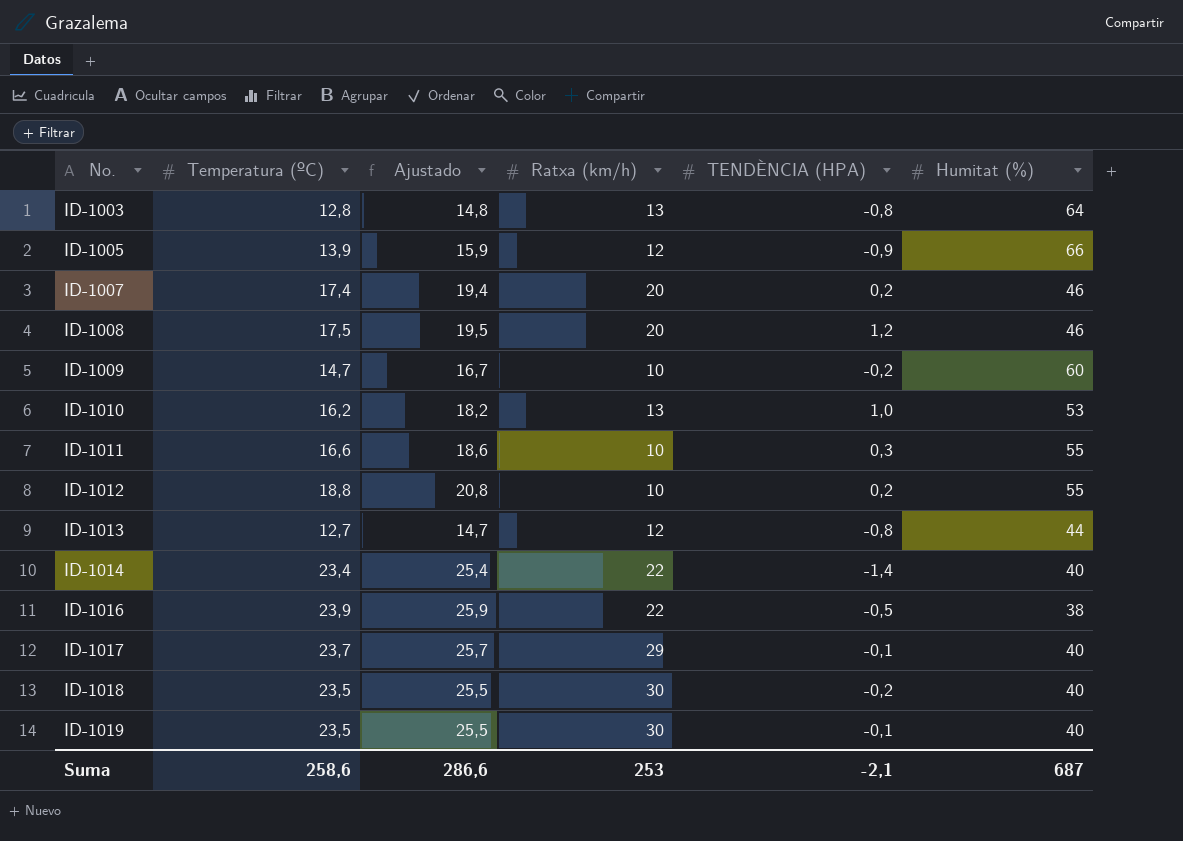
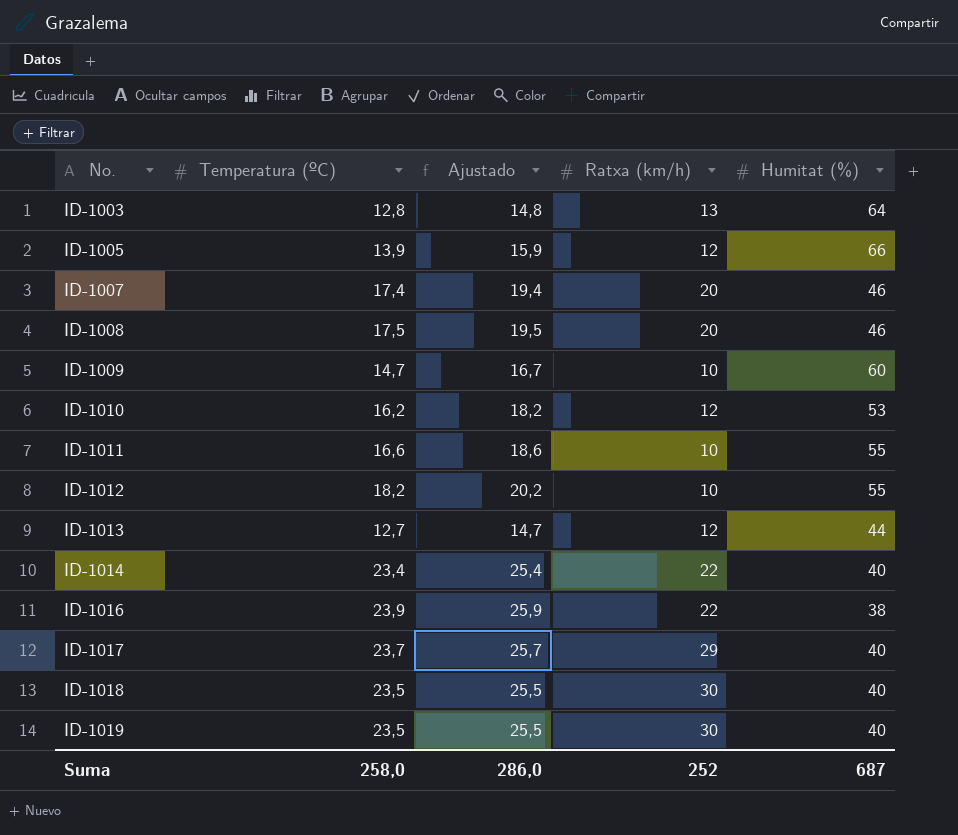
column TENDÈNCIA (HPA) | position: 5 -> none
ID-1010 | Ratxa (km/h): 13 -> 12
ID-1012 | Temperatura (ºC): 18,8 -> 18,2
ID-1012 | Ajustado: 20,8 -> 20,2
Suma | Temperatura (ºC): 258,6 -> 258,0
Suma | Ajustado: 286,6 -> 286,0
Suma | Ratxa (km/h): 253 -> 252

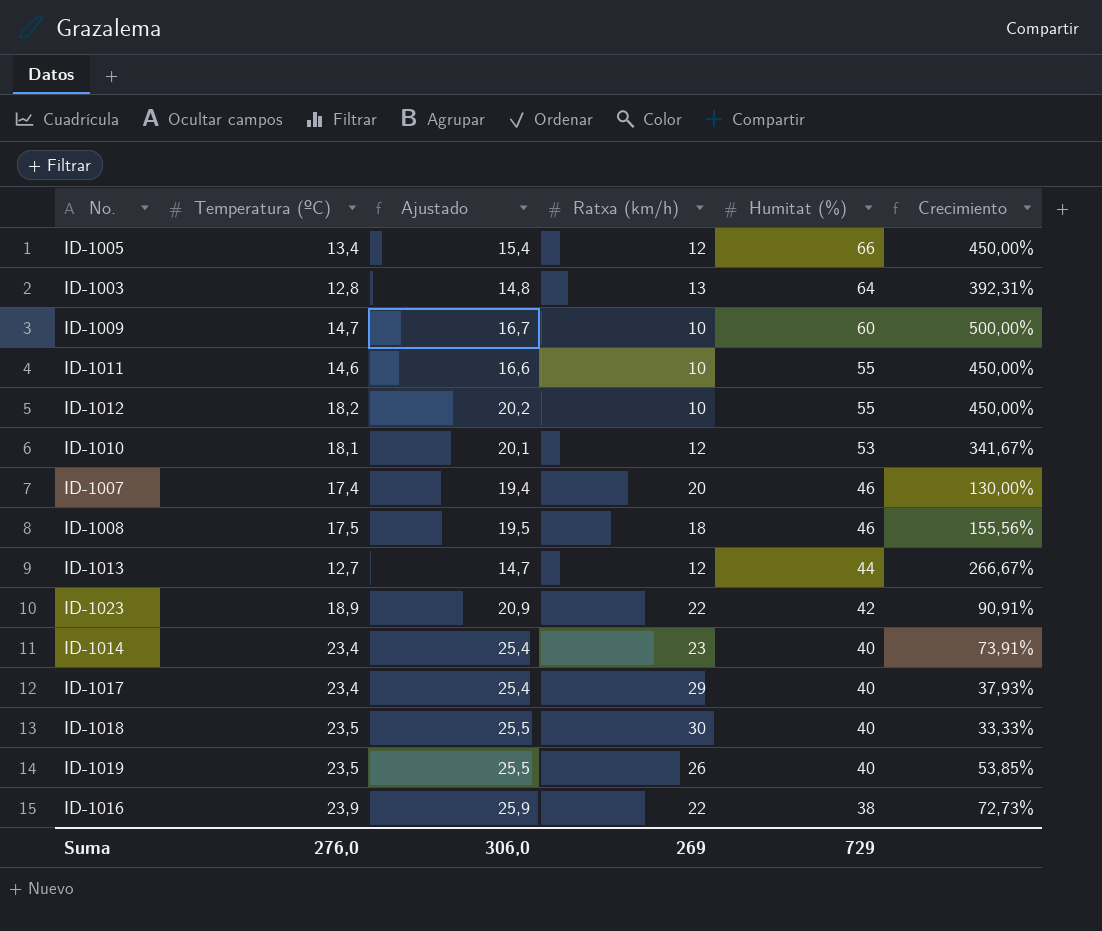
row order: No. ascending -> Humitat (%) descending
column Crecimiento | formula: none -> ([Humitat (%)] - [Ratxa (km/h)]) / [Ratxa (km/h)]
ID-1005 | Temperatura (ºC): 13,9 -> 13,4
ID-1005 | Ajustado: 15,9 -> 15,4
ID-1011 | Temperatura (ºC): 16,6 -> 14,6
ID-1011 | Ajustado: 18,6 -> 16,6
ID-1010 | Temperatura (ºC): 16,2 -> 18,1
ID-1010 | Ajustado: 18,2 -> 20,1
ID-1008 | Ratxa (km/h): 20 -> 18
row ID-1023: none -> 18,9 | 20,9 | 22 | 42 | 90,91%
ID-1014 | Ratxa (km/h): 22 -> 23
ID-1017 | Temperatura (ºC): 23,7 -> 23,4
ID-1017 | Ajustado: 25,7 -> 25,4
ID-1019 | Ratxa (km/h): 30 -> 26
Suma | Temperatura (ºC): 258,0 -> 276,0
Suma | Ajustado: 286,0 -> 306,0
Suma | Ratxa (km/h): 252 -> 269
Suma | Humitat (%): 687 -> 729

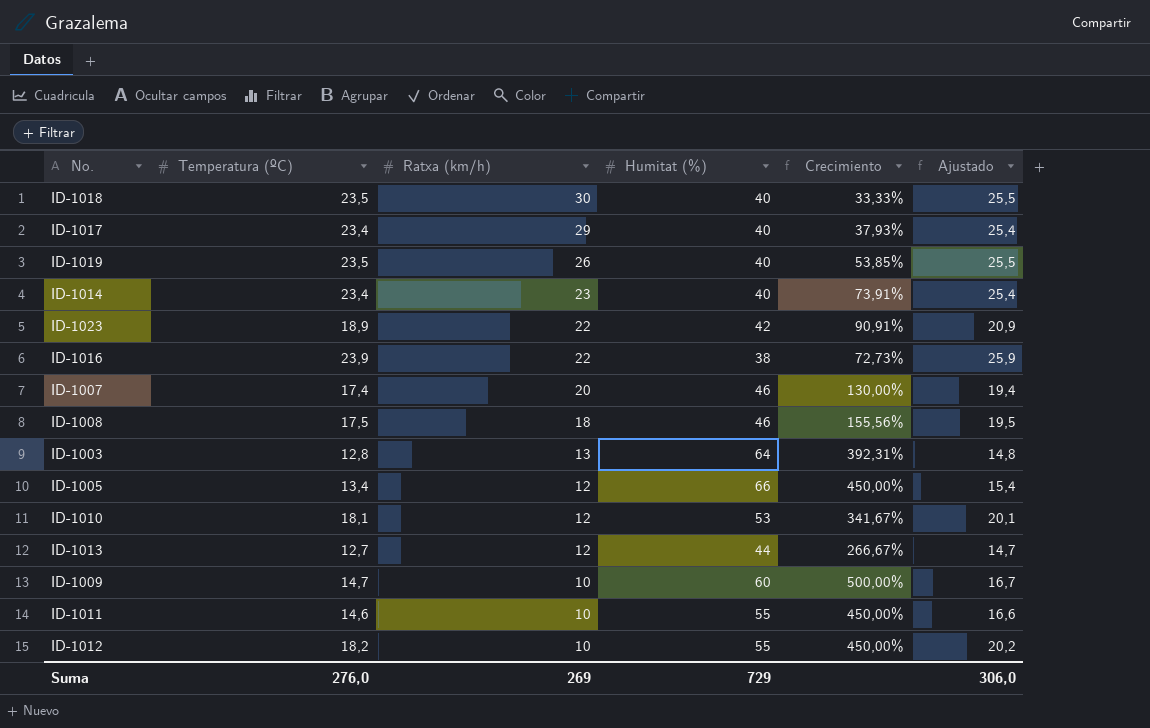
row order: Humitat (%) descending -> Ratxa (km/h) descending
column Ajustado | position: 3 -> 6

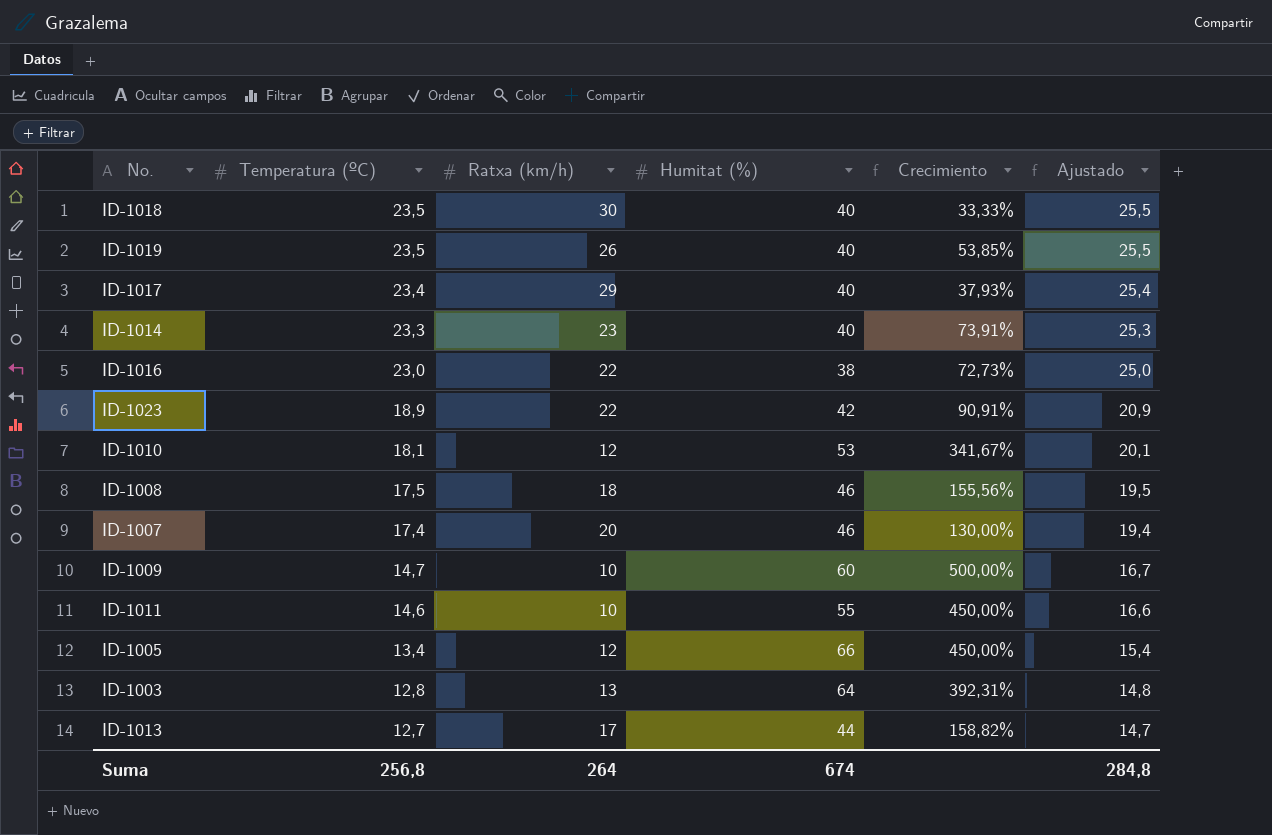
row order: Ratxa (km/h) descending -> Temperatura (ºC) descending
row ID-1012: 18,2 | 10 | 55 | 450,00% | 20,2 -> none
ID-1014 | Temperatura (ºC): 23,4 -> 23,3
ID-1014 | Ajustado: 25,4 -> 25,3
ID-1016 | Temperatura (ºC): 23,9 -> 23,0
ID-1016 | Ajustado: 25,9 -> 25,0
ID-1013 | Ratxa (km/h): 12 -> 17
ID-1013 | Crecimiento: 266,67% -> 158,82%
Suma | Temperatura (ºC): 276,0 -> 256,8
Suma | Ratxa (km/h): 269 -> 264
Suma | Humitat (%): 729 -> 674
Suma | Ajustado: 306,0 -> 284,8

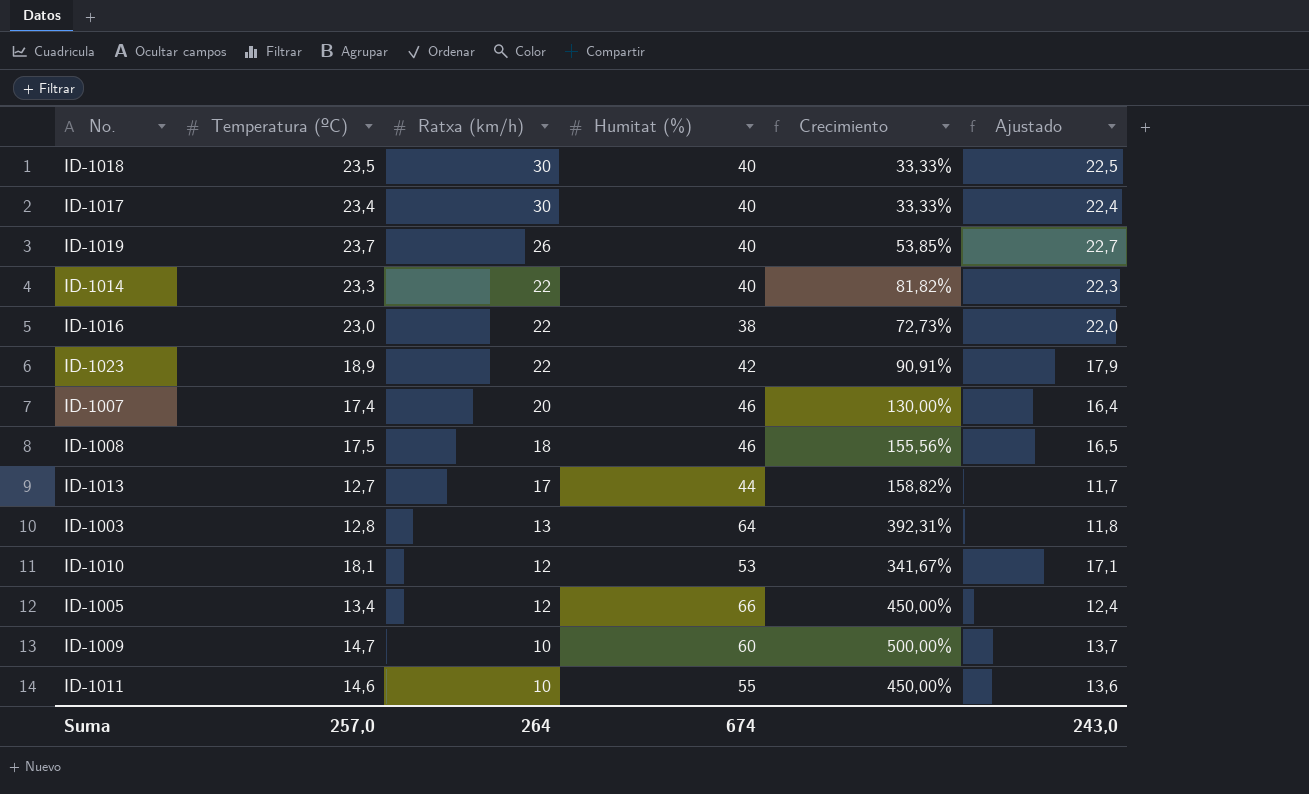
row order: Temperatura (ºC) descending -> Ratxa (km/h) descending
column Ajustado | formula: [Temperatura (ºC)] + 2 -> [Temperatura (ºC)] - 1
ID-1017 | Ratxa (km/h): 29 -> 30
ID-1017 | Crecimiento: 37,93% -> 33,33%
ID-1019 | Temperatura (ºC): 23,5 -> 23,7
ID-1014 | Ratxa (km/h): 23 -> 22
ID-1014 | Crecimiento: 73,91% -> 81,82%
Suma | Temperatura (ºC): 256,8 -> 257,0
Suma | Ajustado: 284,8 -> 243,0

